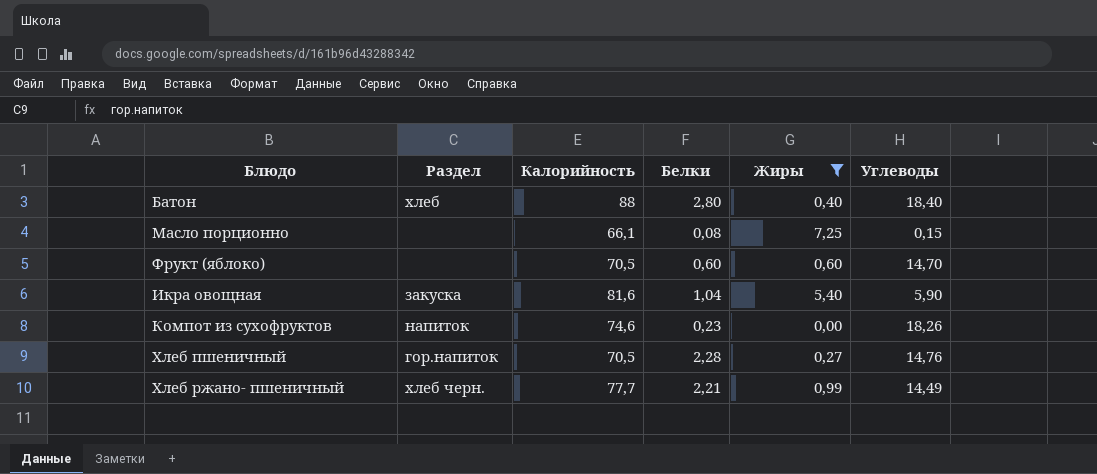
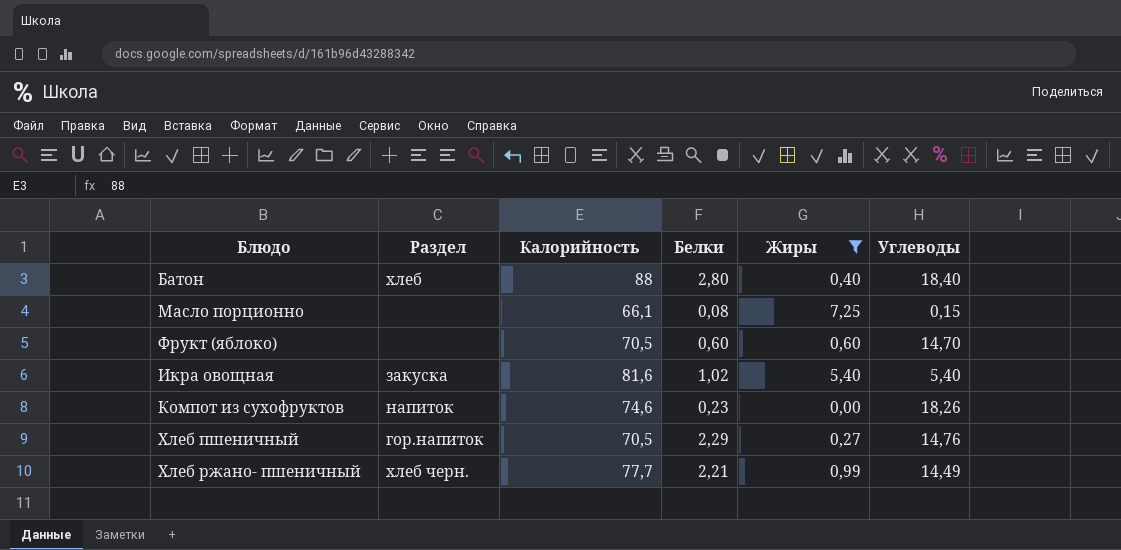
Икра овощная | Белки: 1,04 -> 1,02
Икра овощная | Углеводы: 5,90 -> 5,40
Хлеб пшеничный | Белки: 2,28 -> 2,29

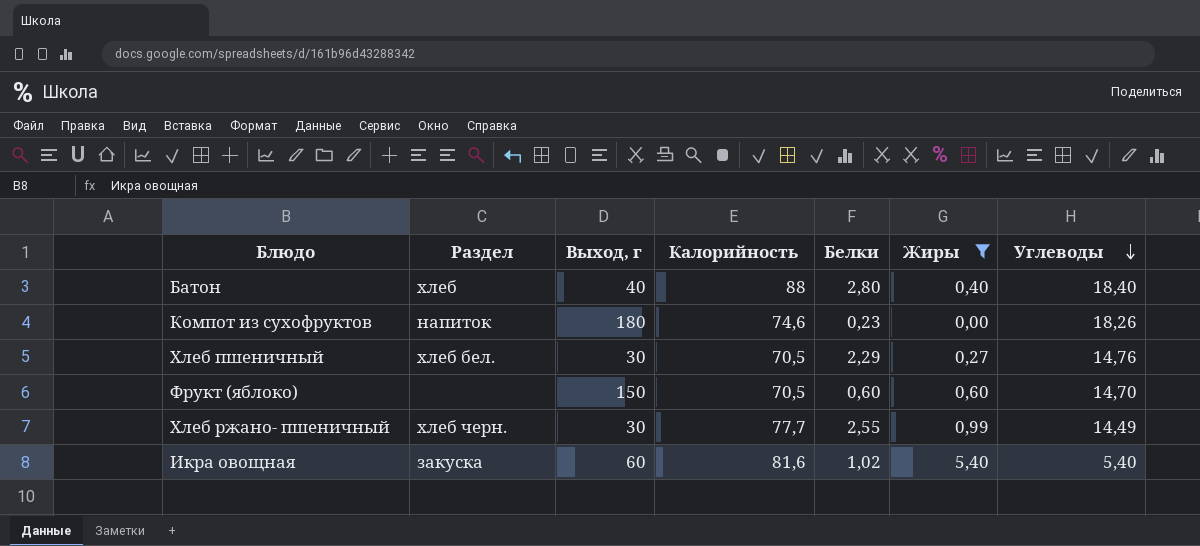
row order: none -> Углеводы descending
column Выход, г | position: none -> 3
row Масло порционно: none | 66,1 | 0,08 | 7,25 | 0,15 -> none
Хлеб пшеничный | Раздел: гор.напиток -> хлеб бел.
Хлеб ржано- пшеничный | Белки: 2,21 -> 2,55

